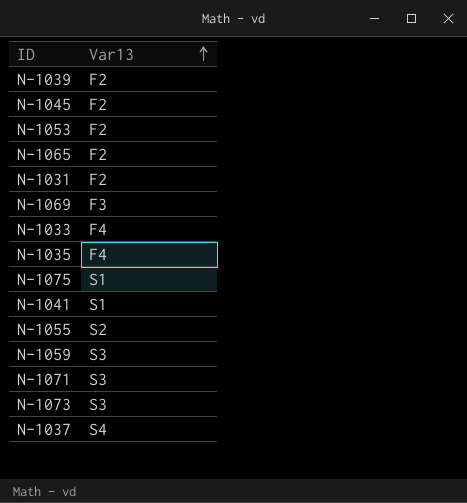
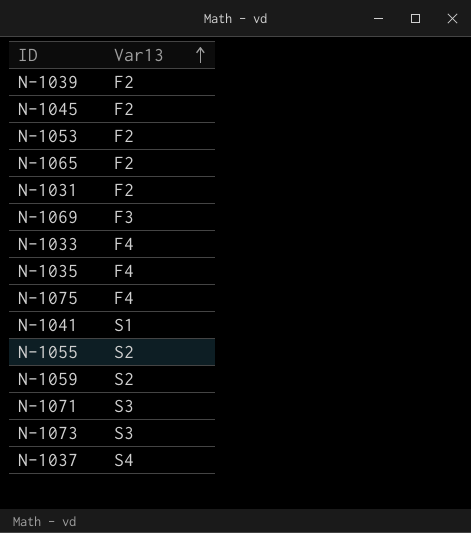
N-1075 | Var13: S1 -> F4
N-1059 | Var13: S3 -> S2

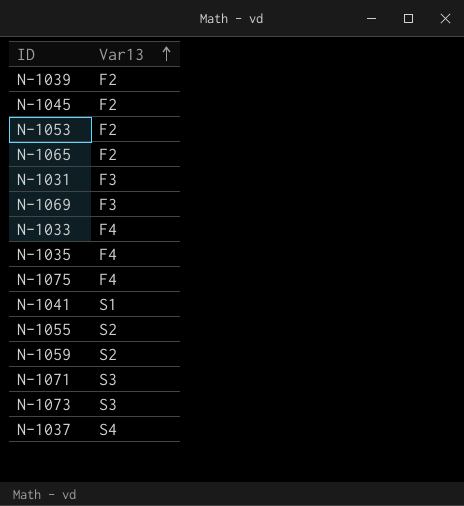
N-1031 | Var13: F2 -> F3

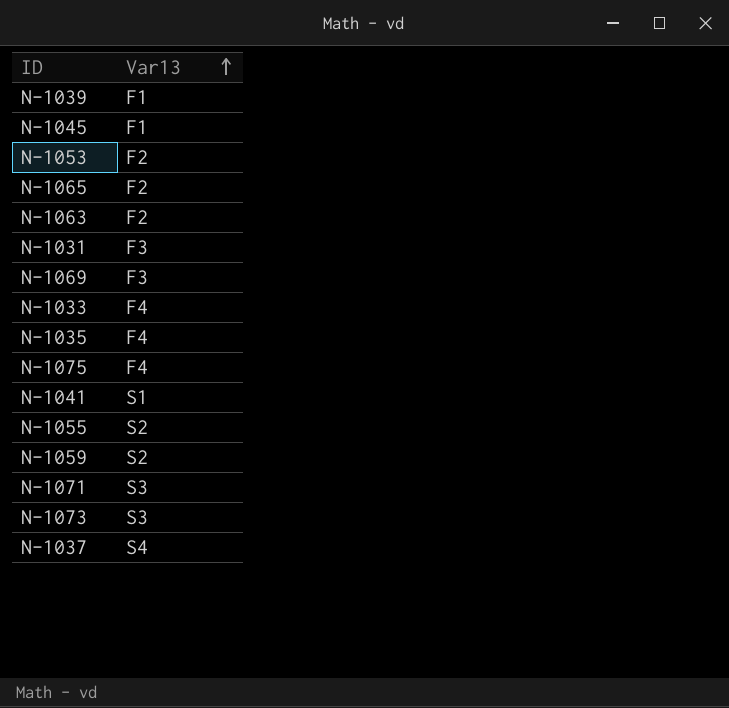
N-1039 | Var13: F2 -> F1
N-1045 | Var13: F2 -> F1
row N-1063: none -> F2

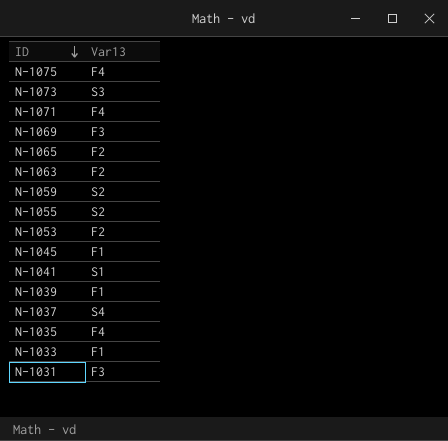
row order: Var13 ascending -> ID descending
N-1071 | Var13: S3 -> F4
N-1033 | Var13: F4 -> F1

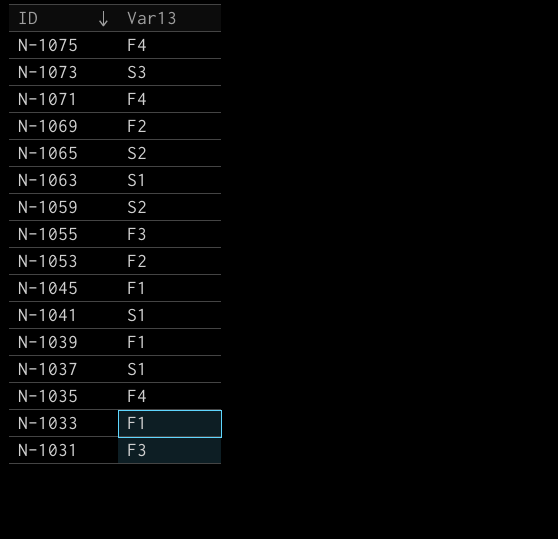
N-1069 | Var13: F3 -> F2
N-1065 | Var13: F2 -> S2
N-1063 | Var13: F2 -> S1
N-1055 | Var13: S2 -> F3
N-1037 | Var13: S4 -> S1

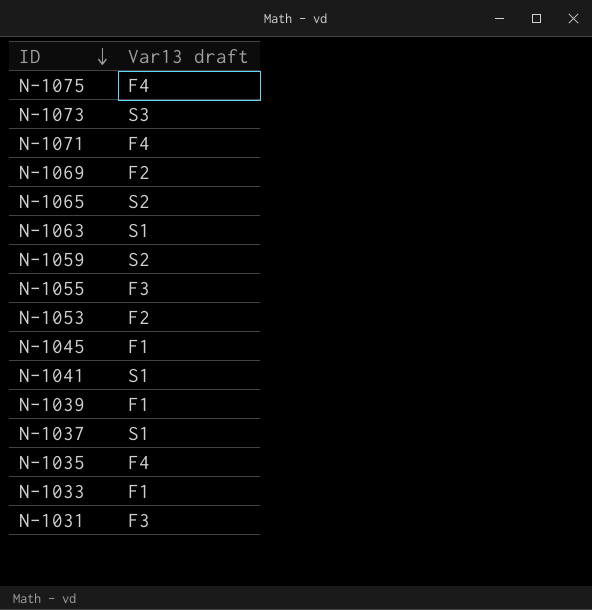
column name: Var13 -> Var13 draft

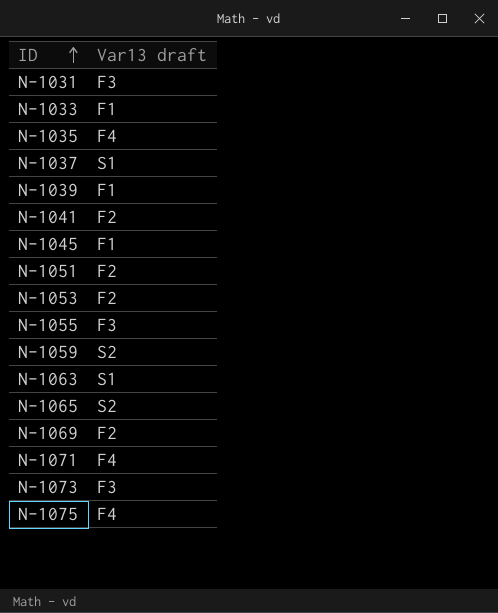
row order: ID descending -> ID ascending
N-1041 | Var13 draft: S1 -> F2
row N-1051: none -> F2
N-1073 | Var13 draft: S3 -> F3

